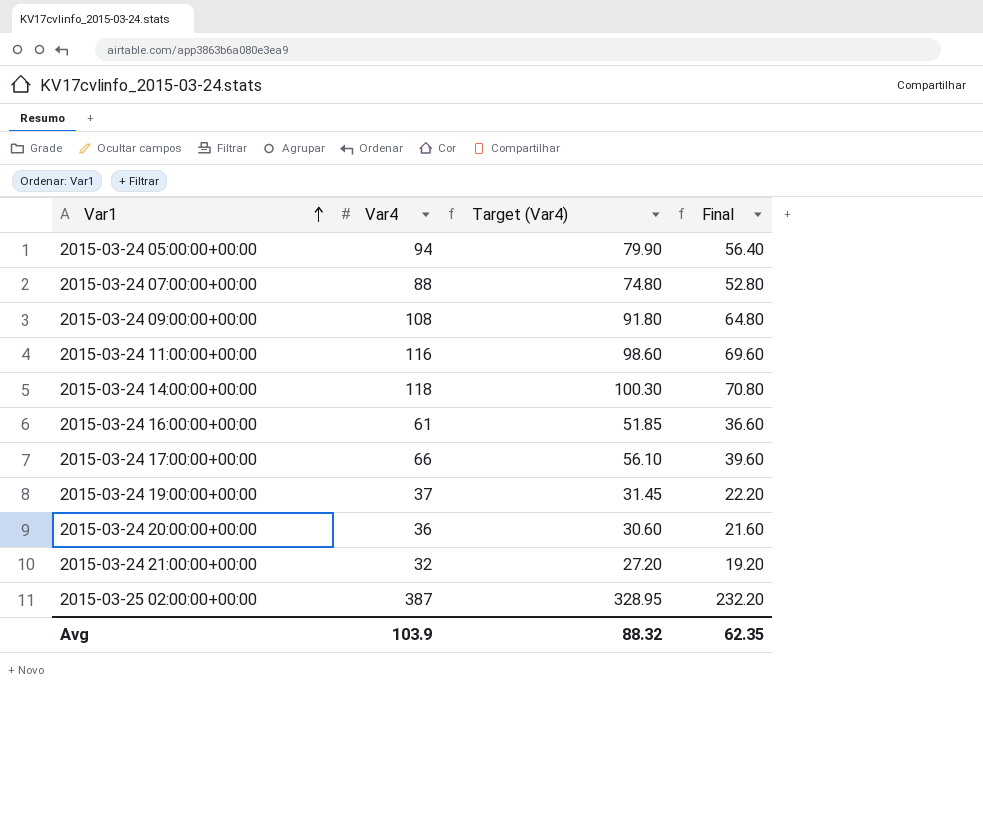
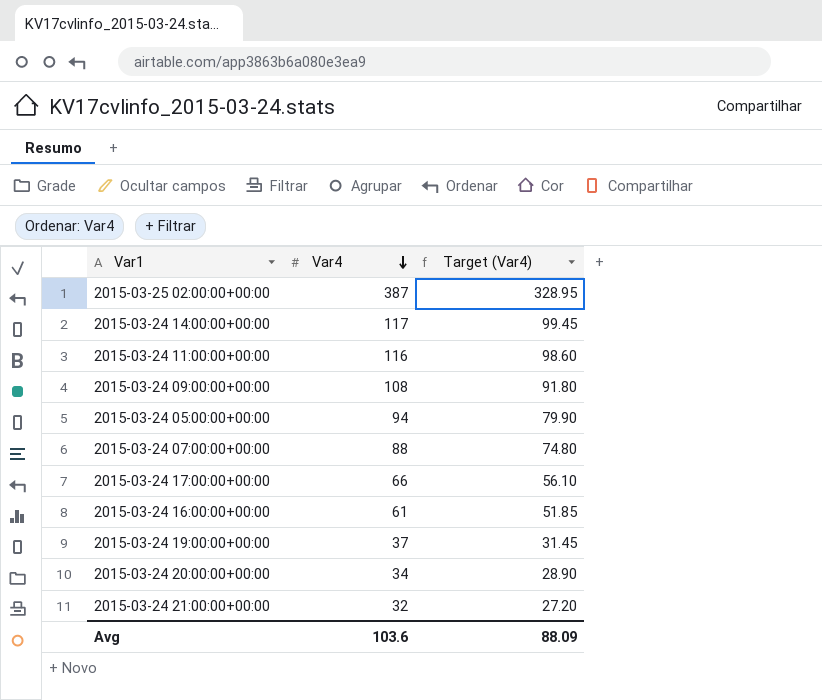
row order: Var1 ascending -> Var4 descending
column Final | formula: [Var4] * 0.6 -> none
2015-03-24 14:00:00+00:00 | Var4: 118 -> 117
2015-03-24 14:00:00+00:00 | Target (Var4): 100.30 -> 99.45
2015-03-24 20:00:00+00:00 | Var4: 36 -> 34
2015-03-24 20:00:00+00:00 | Target (Var4): 30.60 -> 28.90
Avg | Var4: 103.9 -> 103.6
Avg | Target (Var4): 88.32 -> 88.09

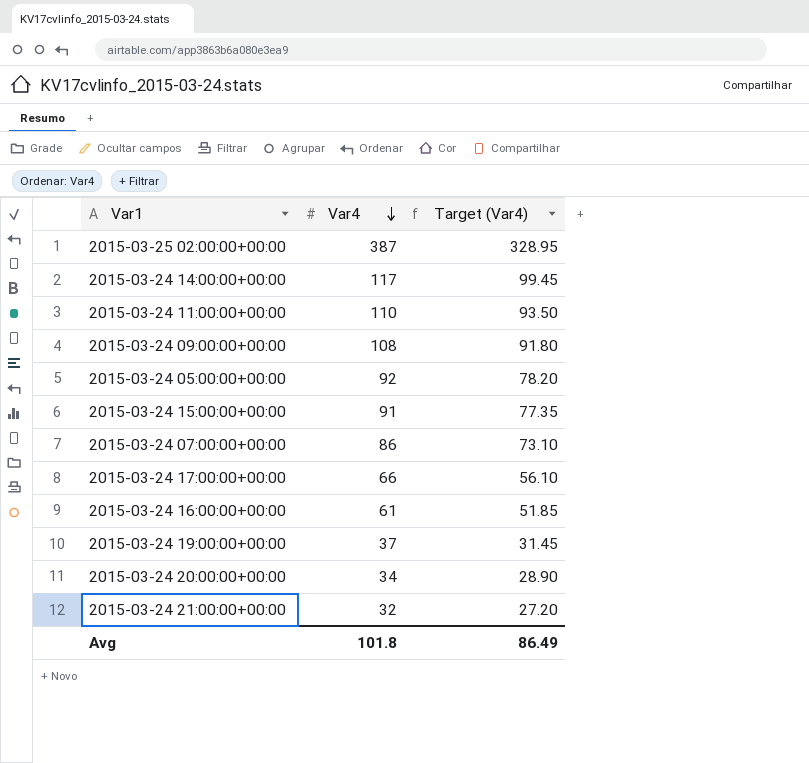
2015-03-24 11:00:00+00:00 | Var4: 116 -> 110
2015-03-24 11:00:00+00:00 | Target (Var4): 98.60 -> 93.50
2015-03-24 05:00:00+00:00 | Var4: 94 -> 92
2015-03-24 05:00:00+00:00 | Target (Var4): 79.90 -> 78.20
row 2015-03-24 15:00:00+00:00: none -> 91 | 77.35
2015-03-24 07:00:00+00:00 | Var4: 88 -> 86
2015-03-24 07:00:00+00:00 | Target (Var4): 74.80 -> 73.10
Avg | Var4: 103.6 -> 101.8
Avg | Target (Var4): 88.09 -> 86.49

